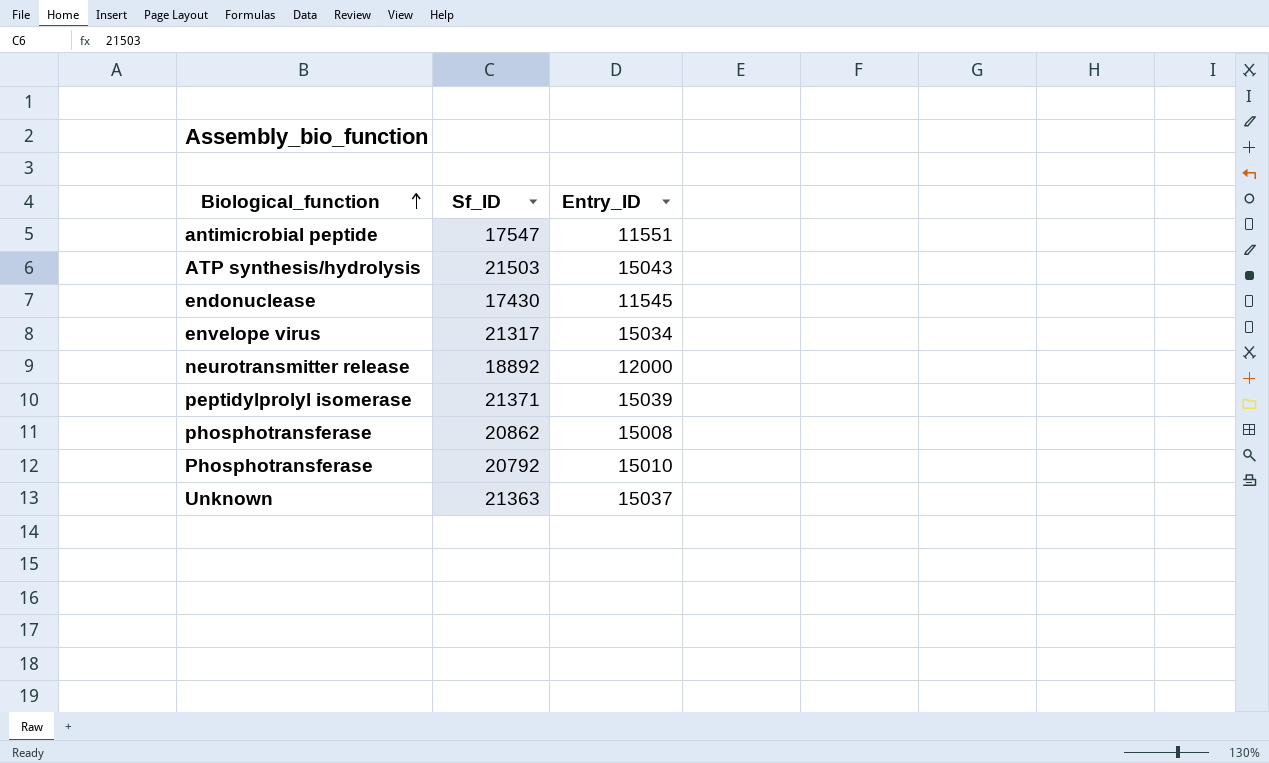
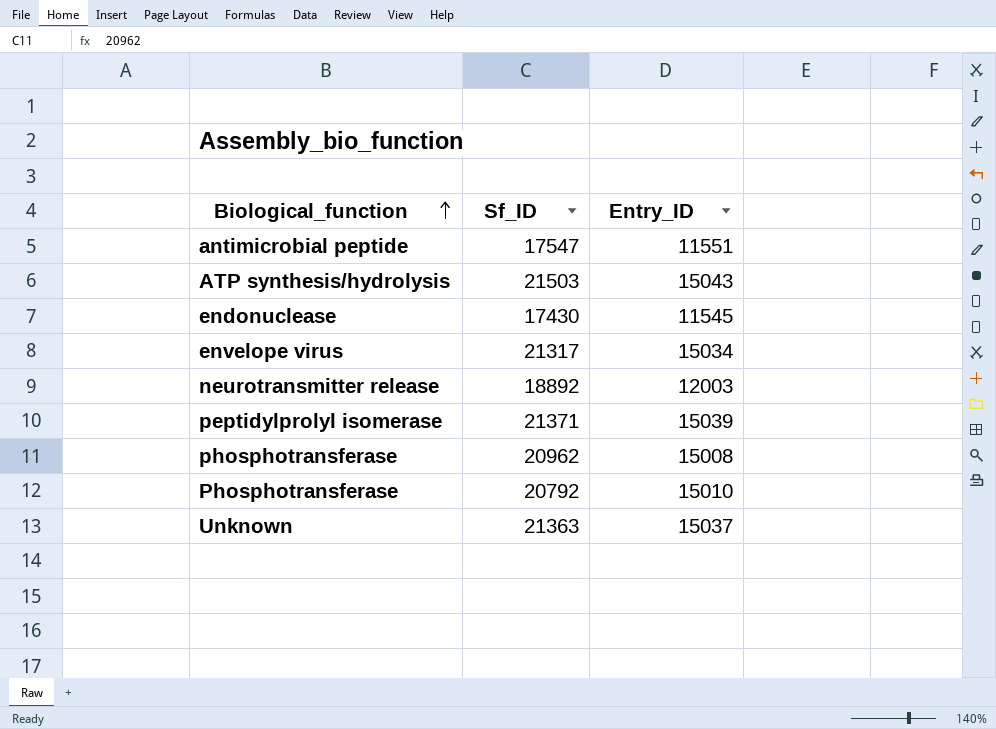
neurotransmitter release | Entry_ID: 12000 -> 12003
phosphotransferase | Sf_ID: 20862 -> 20962

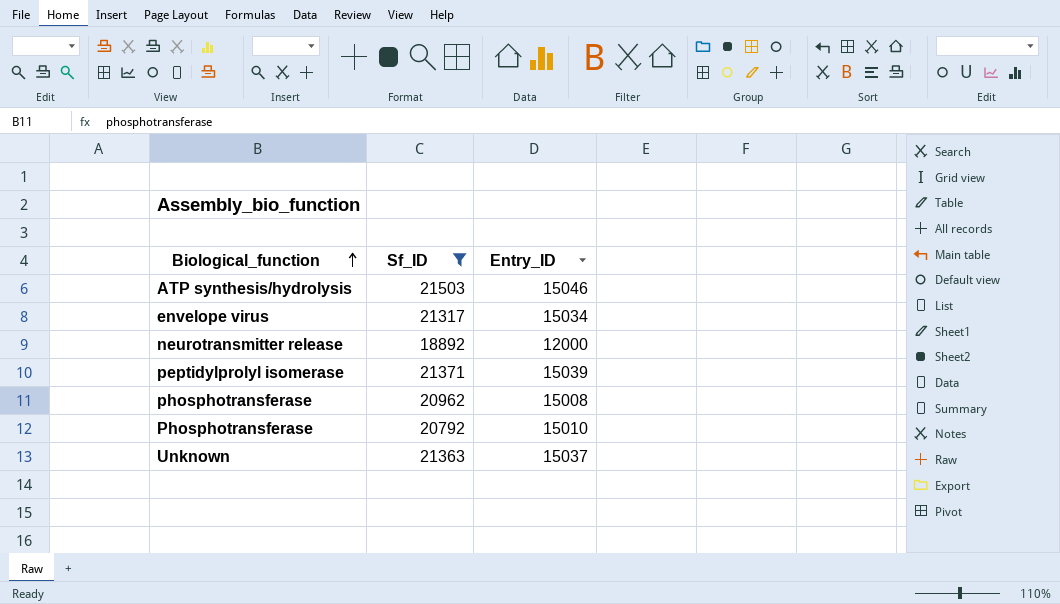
filter: none -> Sf_ID >= 18892
ATP synthesis/hydrolysis | Entry_ID: 15043 -> 15046
neurotransmitter release | Entry_ID: 12003 -> 12000

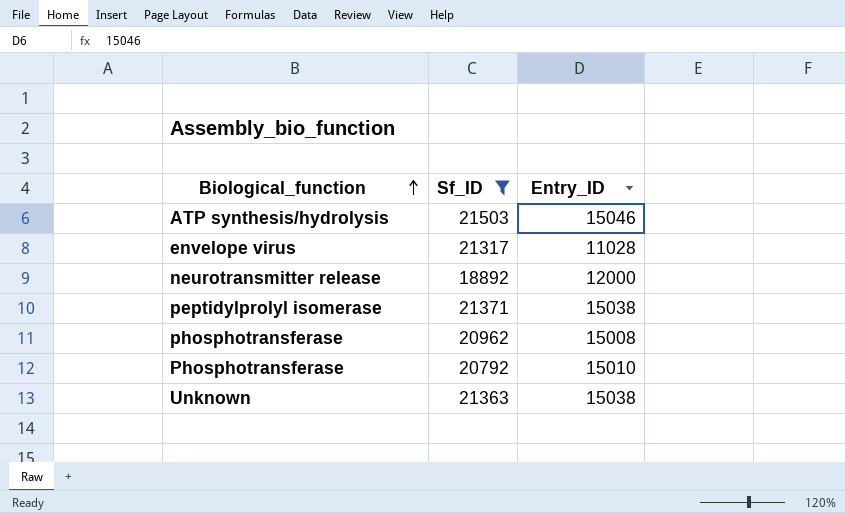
envelope virus | Entry_ID: 15034 -> 11028
peptidylprolyl isomerase | Entry_ID: 15039 -> 15038
Unknown | Entry_ID: 15037 -> 15038

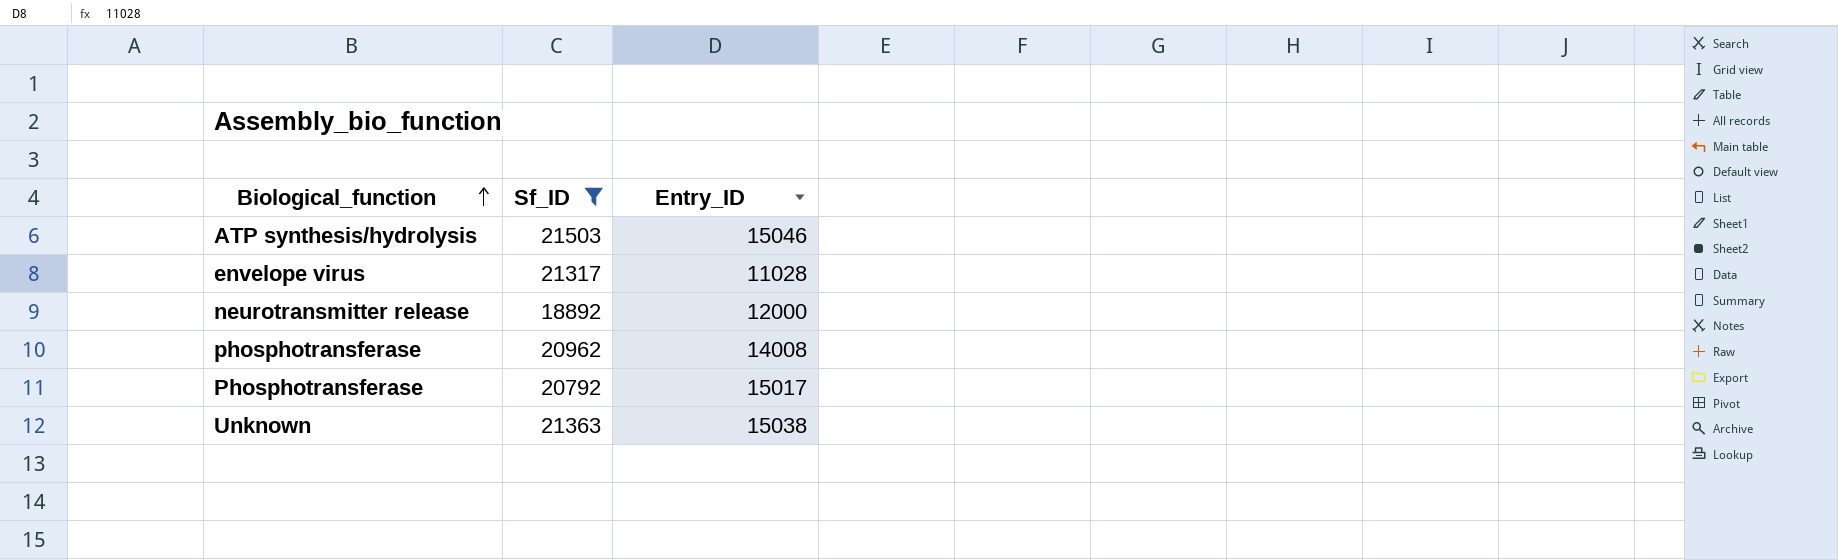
row peptidylprolyl isomerase: 21371 | 15038 -> none
phosphotransferase | Entry_ID: 15008 -> 14008
Phosphotransferase | Entry_ID: 15010 -> 15017

